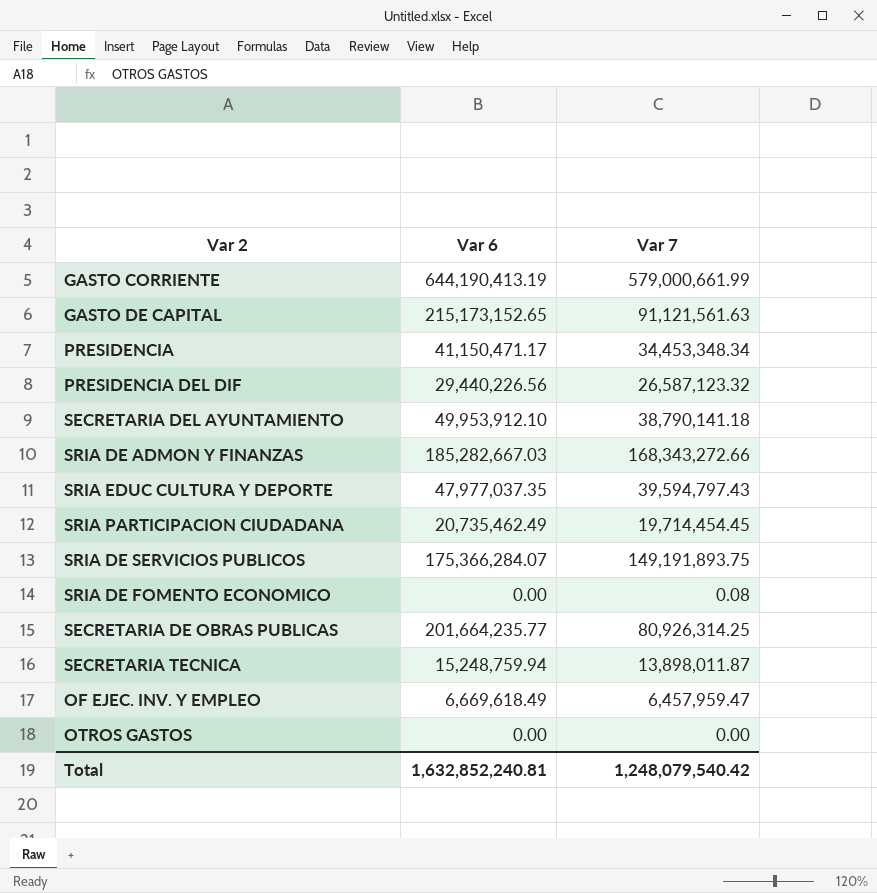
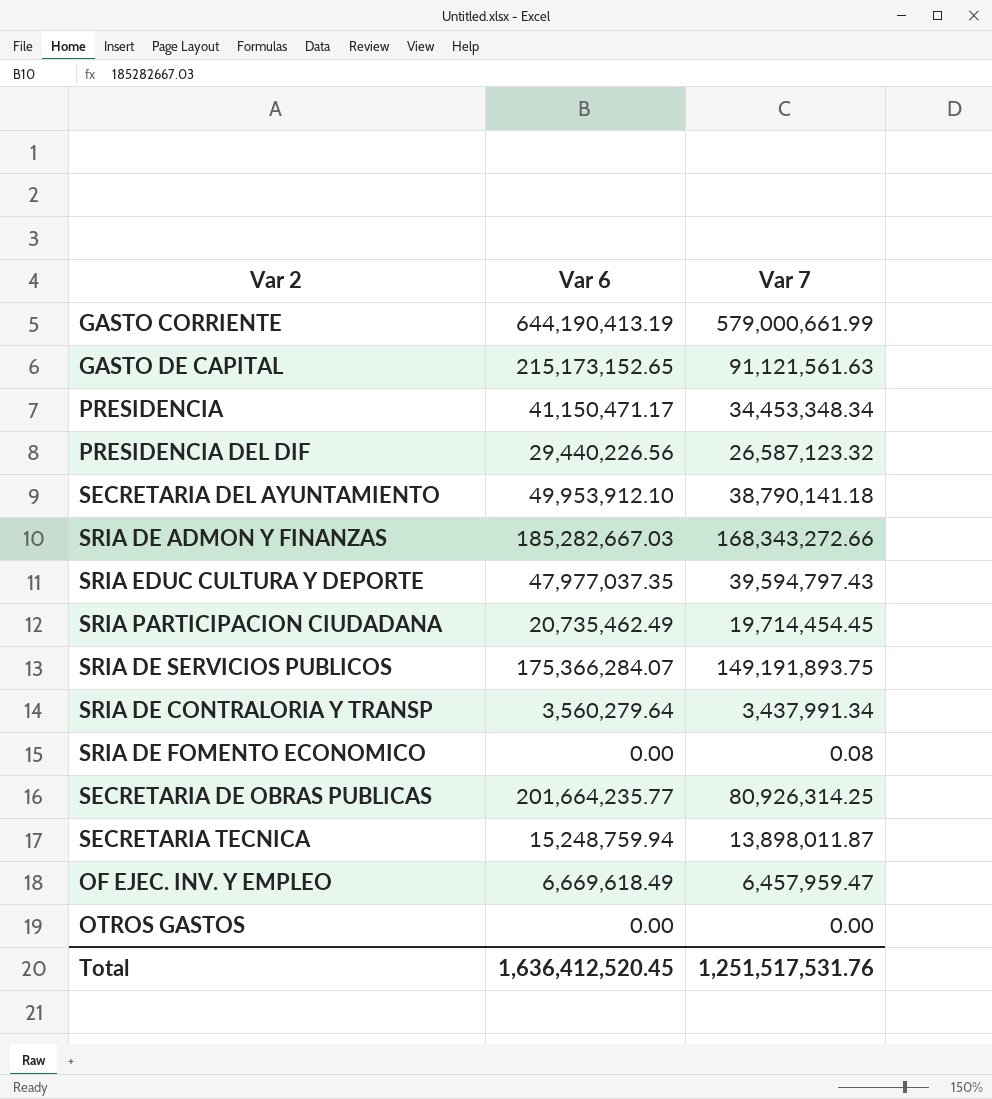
row SRIA DE CONTRALORIA Y TRANSP: none -> 3,560,279.64 | 3,437,991.34
Total | Var 6: 1,632,852,240.81 -> 1,636,412,520.45
Total | Var 7: 1,248,079,540.42 -> 1,251,517,531.76

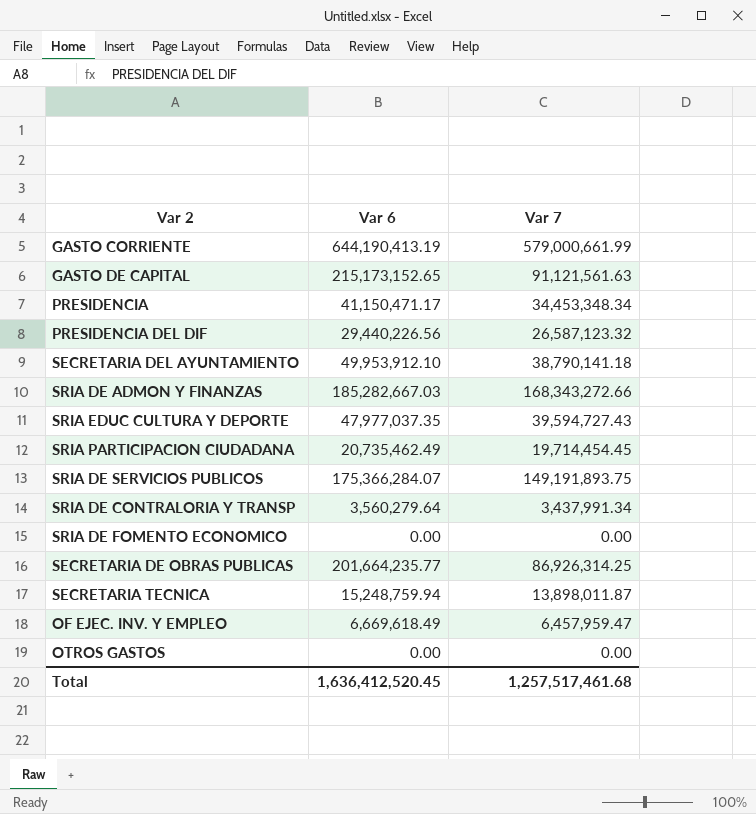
SRIA EDUC CULTURA Y DEPORTE | Var 7: 39,594,797.43 -> 39,594,727.43
SRIA DE FOMENTO ECONOMICO | Var 7: 0.08 -> 0.00
SECRETARIA DE OBRAS PUBLICAS | Var 7: 80,926,314.25 -> 86,926,314.25
Total | Var 7: 1,251,517,531.76 -> 1,257,517,461.68

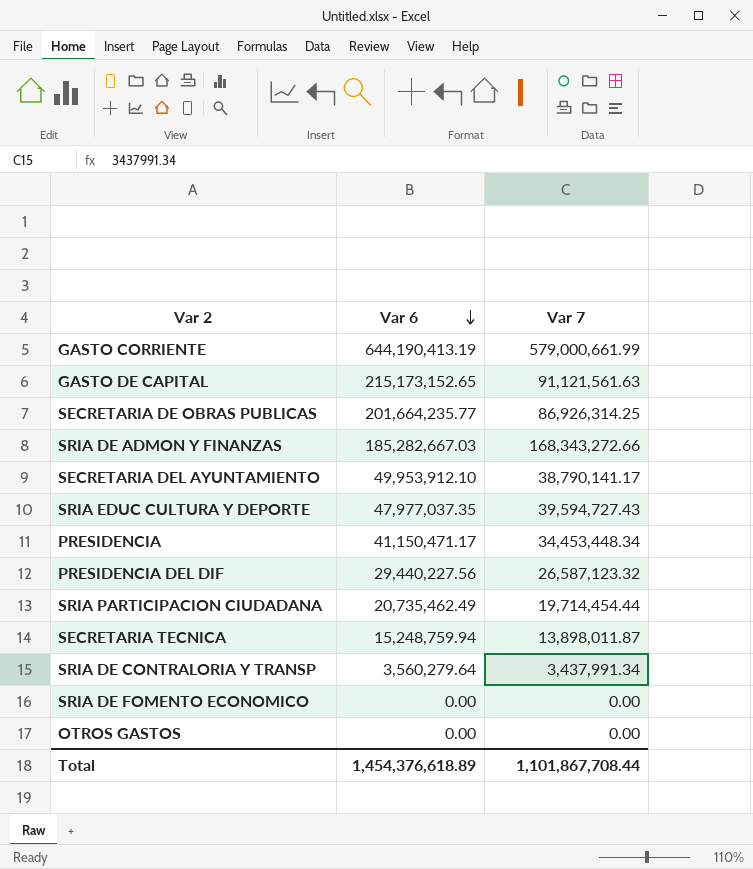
row order: none -> Var 6 descending
row SRIA DE SERVICIOS PUBLICOS: 175,366,284.07 | 149,191,893.75 -> none
row OF EJEC. INV. Y EMPLEO: 6,669,618.49 | 6,457,959.47 -> none
SECRETARIA DEL AYUNTAMIENTO | Var 7: 38,790,141.18 -> 38,790,141.17
PRESIDENCIA | Var 7: 34,453,348.34 -> 34,453,448.34
PRESIDENCIA DEL DIF | Var 6: 29,440,226.56 -> 29,440,227.56
SRIA PARTICIPACION CIUDADANA | Var 7: 19,714,454.45 -> 19,714,454.44
Total | Var 6: 1,636,412,520.45 -> 1,454,376,618.89
Total | Var 7: 1,257,517,461.68 -> 1,101,867,708.44

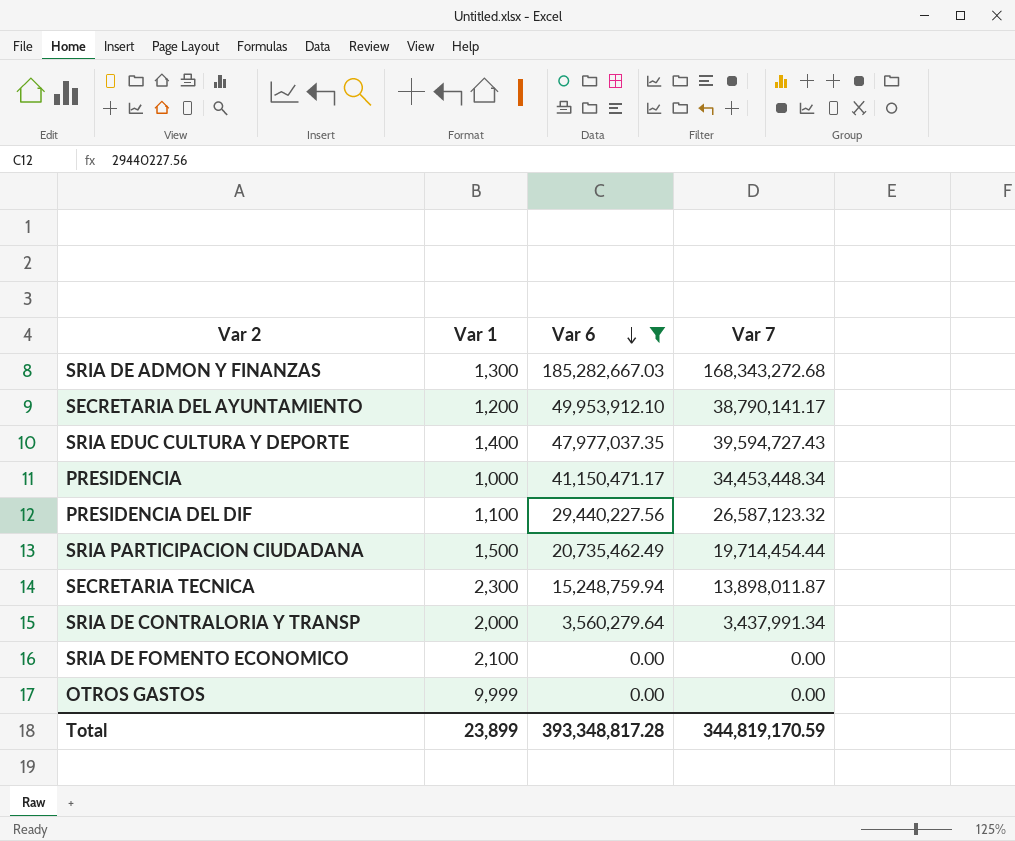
filter: none -> Var 6 <= 185,282,667.03
column Var 1 | position: none -> 2
SRIA DE ADMON Y FINANZAS | Var 7: 168,343,272.66 -> 168,343,272.68
Total | Var 6: 1,454,376,618.89 -> 393,348,817.28
Total | Var 7: 1,101,867,708.44 -> 344,819,170.59

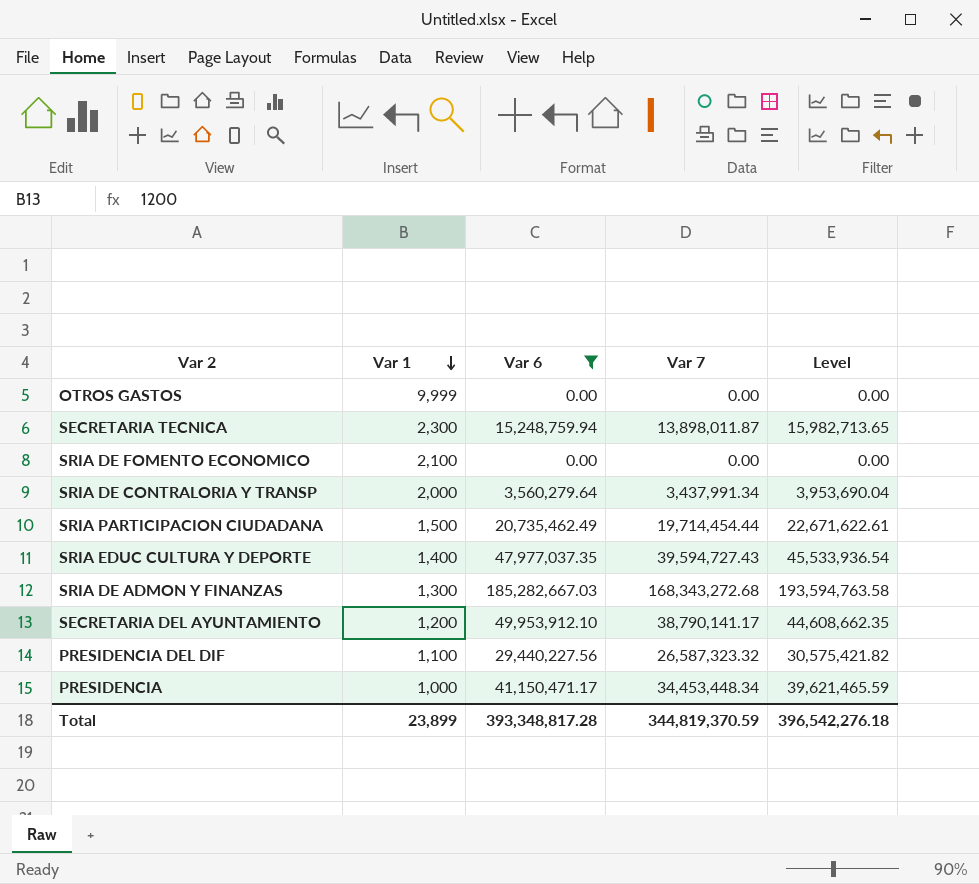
row order: Var 6 descending -> Var 1 descending
column Level | formula: none -> [Var 7] * 1.15
PRESIDENCIA DEL DIF | Var 7: 26,587,123.32 -> 26,587,323.32
Total | Var 7: 344,819,170.59 -> 344,819,370.59

